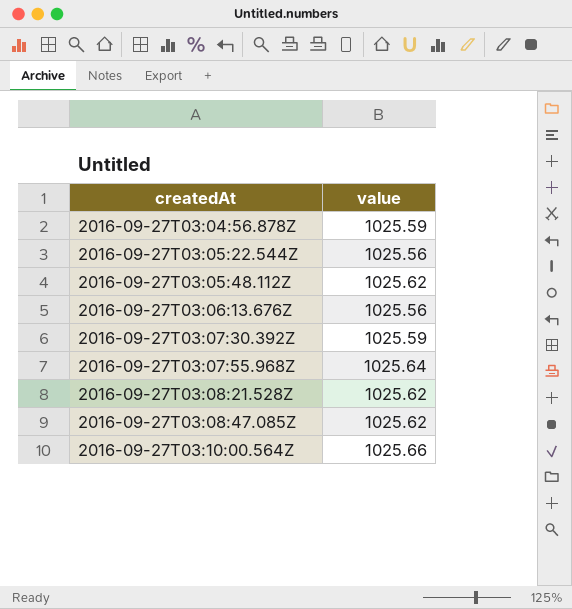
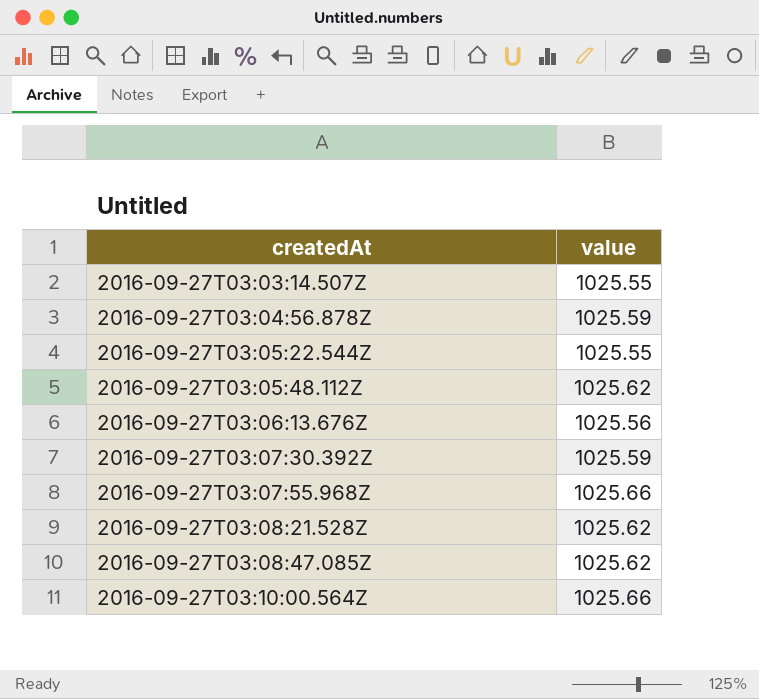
row 2016-09-27T03:03:14.507Z: none -> 1025.55
2016-09-27T03:05:22.544Z | value: 1025.56 -> 1025.55
2016-09-27T03:07:55.968Z | value: 1025.64 -> 1025.66

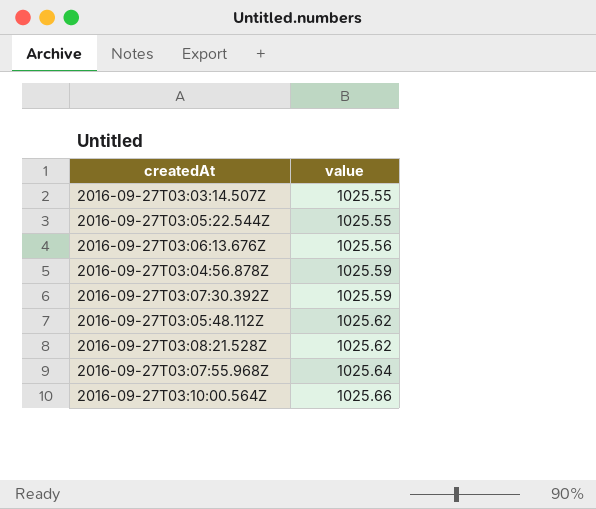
row order: createdAt ascending -> value ascending
row 2016-09-27T03:08:47.085Z: 1025.62 -> none
2016-09-27T03:07:55.968Z | value: 1025.66 -> 1025.64

